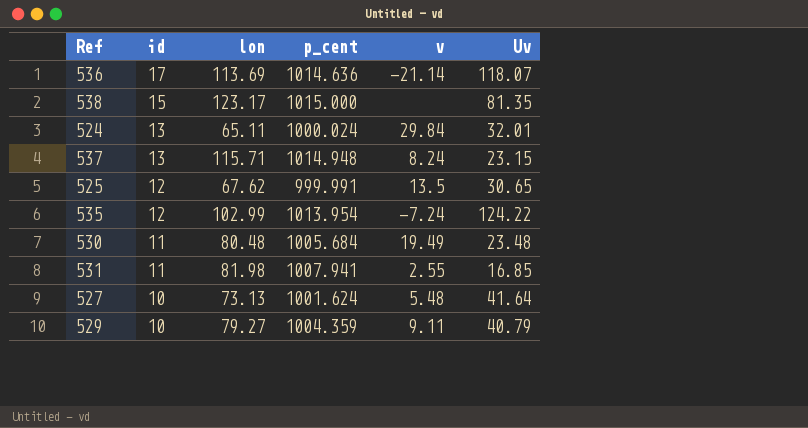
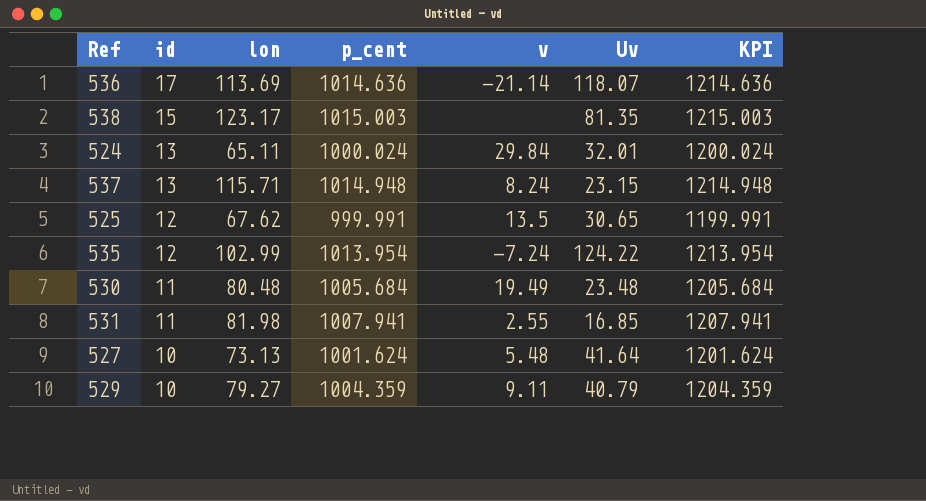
column KPI | formula: none -> [p_cent] + 200
538 | p_cent: 1015.000 -> 1015.003

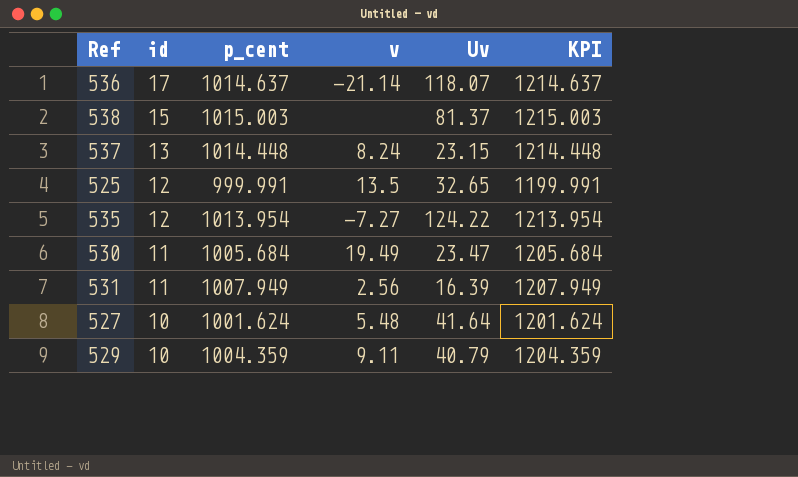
column lon | position: 3 -> none
row 524: 13 | 65.11 | 1000.024 | 29.84 | 32.01 | 1200.024 -> none
536 | p_cent: 1014.636 -> 1014.637
536 | KPI: 1214.636 -> 1214.637
538 | Uv: 81.35 -> 81.37
537 | p_cent: 1014.948 -> 1014.448
537 | KPI: 1214.948 -> 1214.448
525 | Uv: 30.65 -> 32.65
535 | v: -7.24 -> -7.27
530 | Uv: 23.48 -> 23.47
531 | p_cent: 1007.941 -> 1007.949
531 | v: 2.55 -> 2.56
531 | Uv: 16.85 -> 16.39
531 | KPI: 1207.941 -> 1207.949

